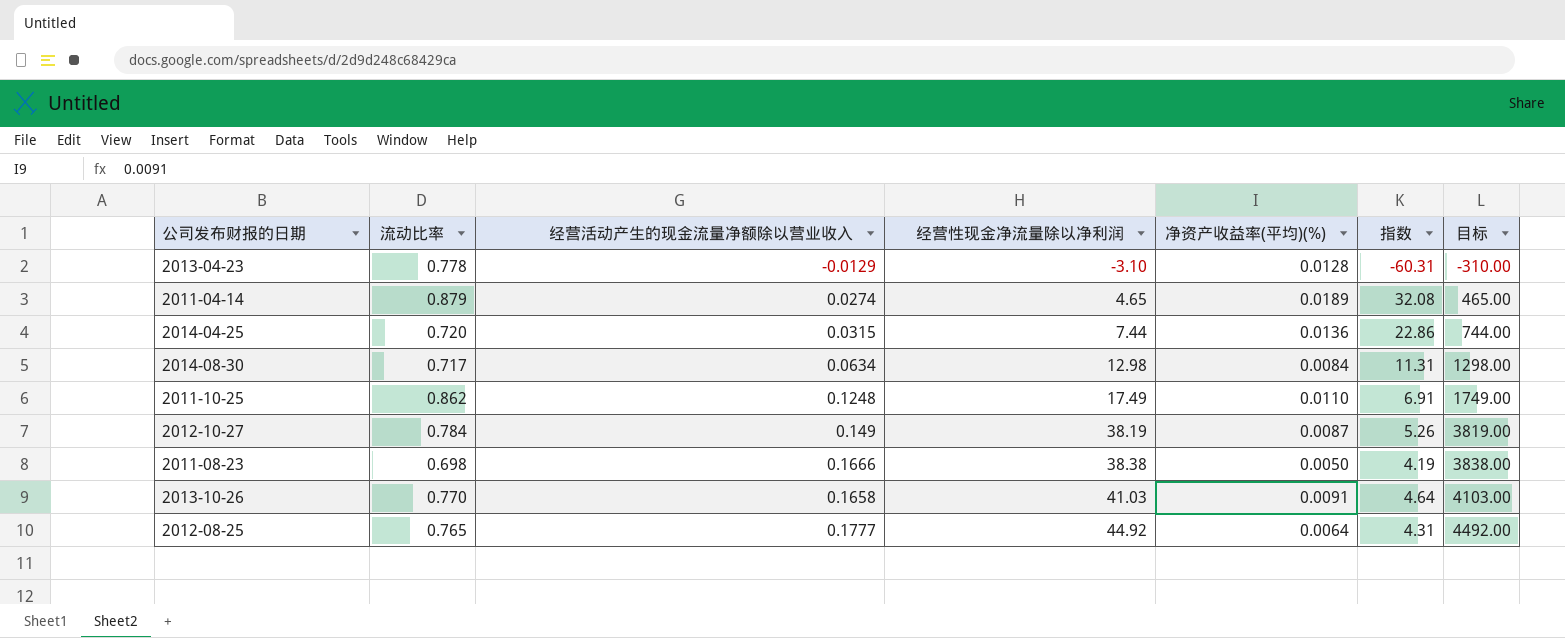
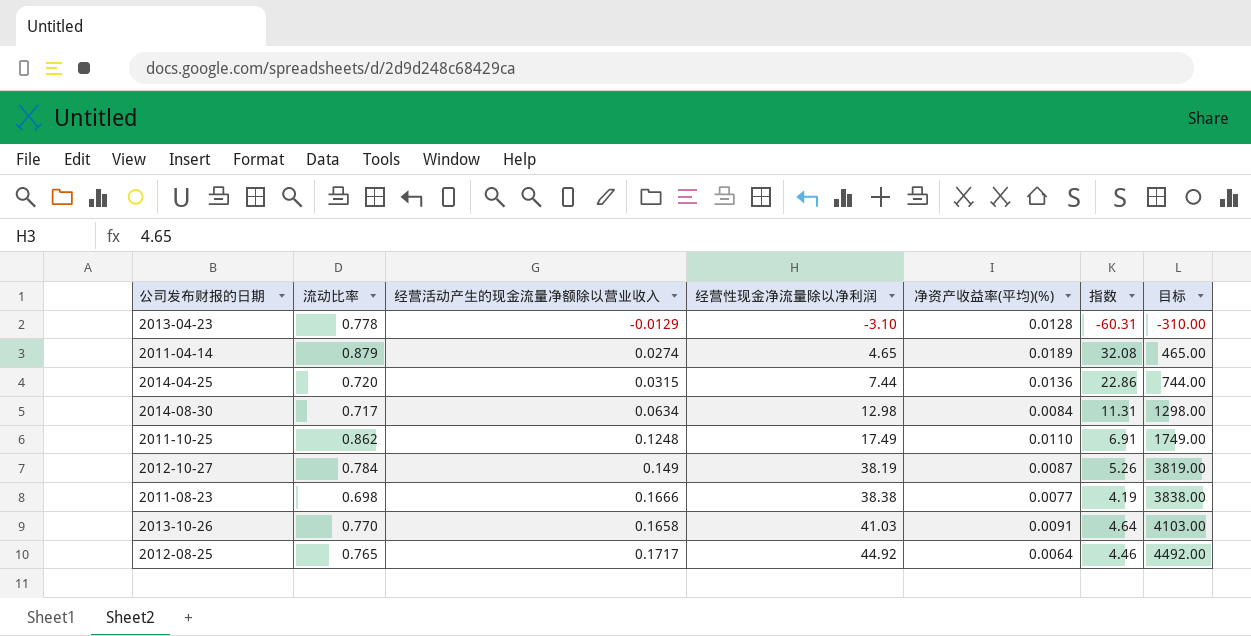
2011-08-23 | 净资产收益率(平均)(%): 0.0050 -> 0.0077
2012-08-25 | 经营活动产生的现金流量净额除以营业收入: 0.1777 -> 0.1717
2012-08-25 | 指数: 4.31 -> 4.46

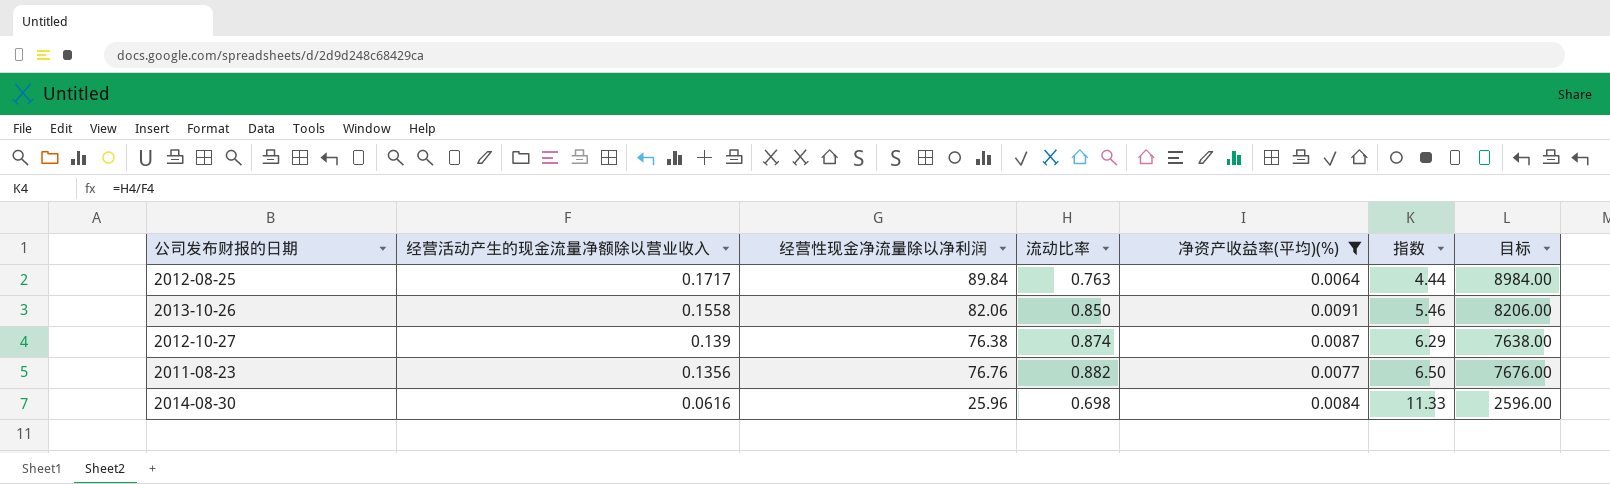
filter: none -> 净资产收益率(平均)(%) <= 0.0091
row order: 经营性现金净流量除以净利润 ascending -> 经营活动产生的现金流量净额除以营业收入 descending
column 流动比率 | position: 2 -> 4
2012-08-25 | 经营性现金净流量除以净利润: 44.92 -> 89.84
2012-08-25 | 流动比率: 0.765 -> 0.763
2012-08-25 | 指数: 4.46 -> 4.44
2012-08-25 | 目标: 4492.00 -> 8984.00
2013-10-26 | 经营活动产生的现金流量净额除以营业收入: 0.1658 -> 0.1558
2013-10-26 | 经营性现金净流量除以净利润: 41.03 -> 82.06
2013-10-26 | 流动比率: 0.770 -> 0.850
2013-10-26 | 指数: 4.64 -> 5.46
2013-10-26 | 目标: 4103.00 -> 8206.00
2012-10-27 | 经营活动产生的现金流量净额除以营业收入: 0.149 -> 0.139
2012-10-27 | 经营性现金净流量除以净利润: 38.19 -> 76.38
2012-10-27 | 流动比率: 0.784 -> 0.874
2012-10-27 | 指数: 5.26 -> 6.29
2012-10-27 | 目标: 3819.00 -> 7638.00
2011-08-23 | 经营活动产生的现金流量净额除以营业收入: 0.1666 -> 0.1356
2011-08-23 | 经营性现金净流量除以净利润: 38.38 -> 76.76
2011-08-23 | 流动比率: 0.698 -> 0.882
2011-08-23 | 指数: 4.19 -> 6.50
2011-08-23 | 目标: 3838.00 -> 7676.00
2014-08-30 | 经营活动产生的现金流量净额除以营业收入: 0.0634 -> 0.0616
2014-08-30 | 经营性现金净流量除以净利润: 12.98 -> 25.96
2014-08-30 | 流动比率: 0.717 -> 0.698
2014-08-30 | 指数: 11.31 -> 11.33
2014-08-30 | 目标: 1298.00 -> 2596.00

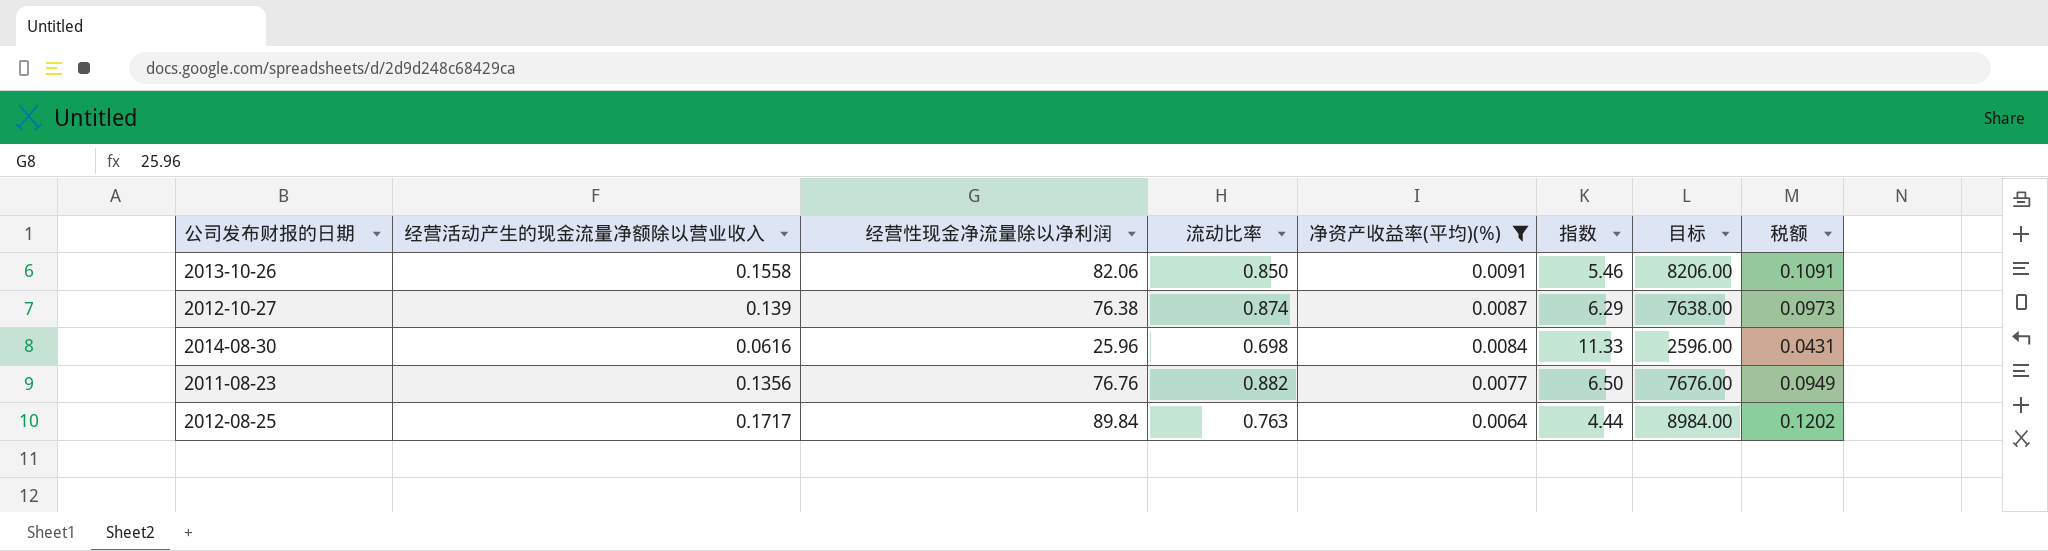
row order: 经营活动产生的现金流量净额除以营业收入 descending -> 净资产收益率(平均)(%) descending
column 税额 | formula: none -> [经营活动产生的现金流量净额除以营业收入] * 0.7

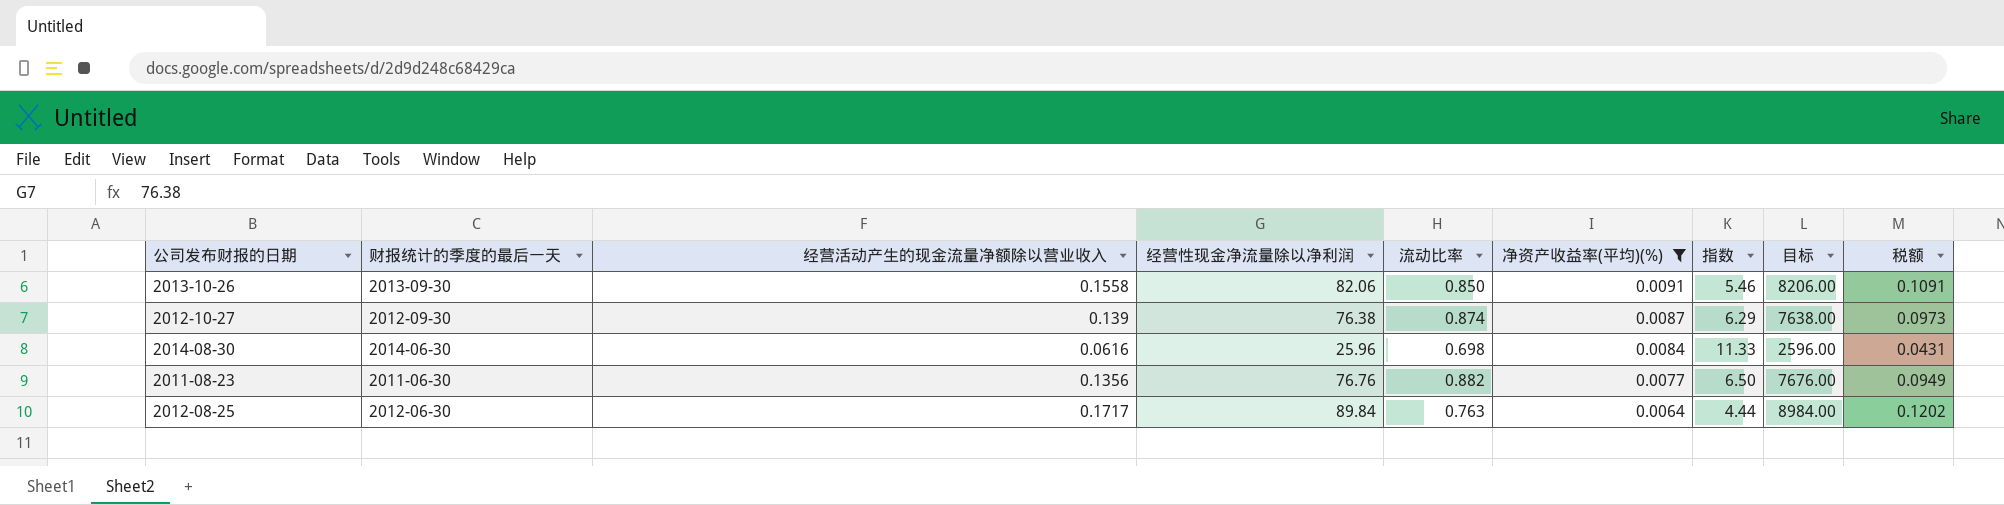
column 财报统计的季度的最后一天 | position: none -> 2

